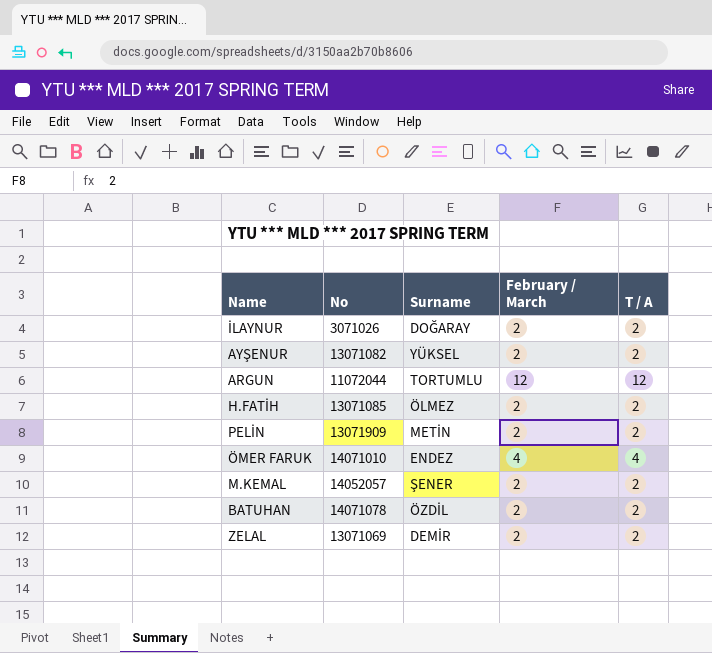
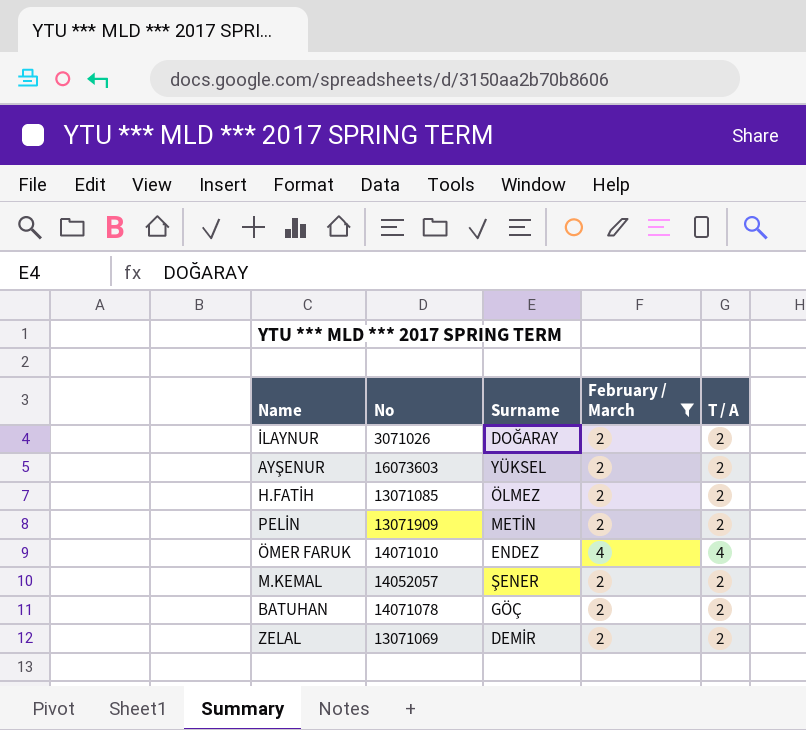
filter: none -> February / March != 12
AYŞENUR | No: 13071082 -> 16073603
BATUHAN | Surname: ÖZDİL -> GÖÇ

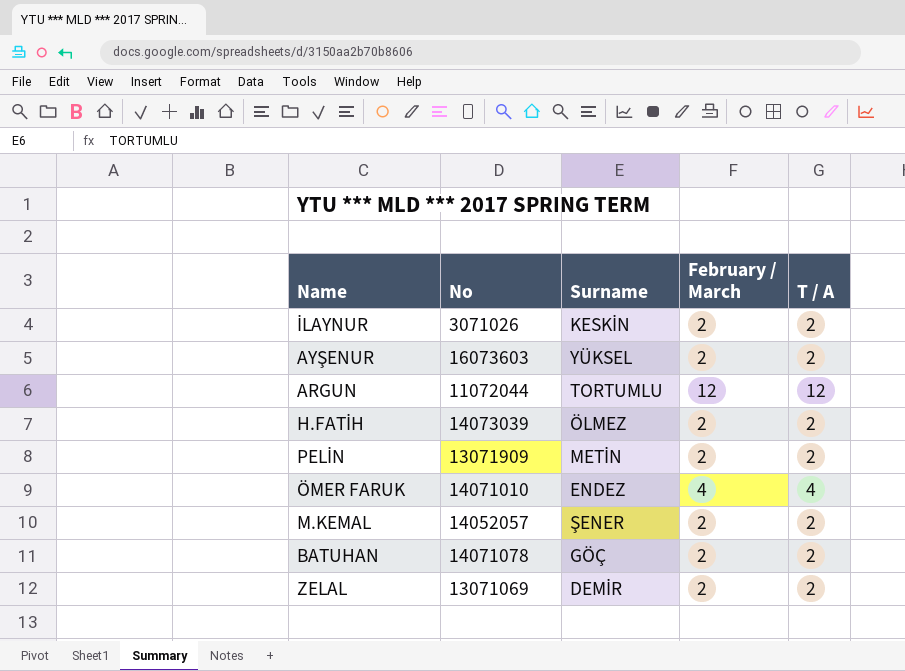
filter: February / March != 12 -> none
İLAYNUR | Surname: DOĞARAY -> KESKİN
H.FATİH | No: 13071085 -> 14073039

